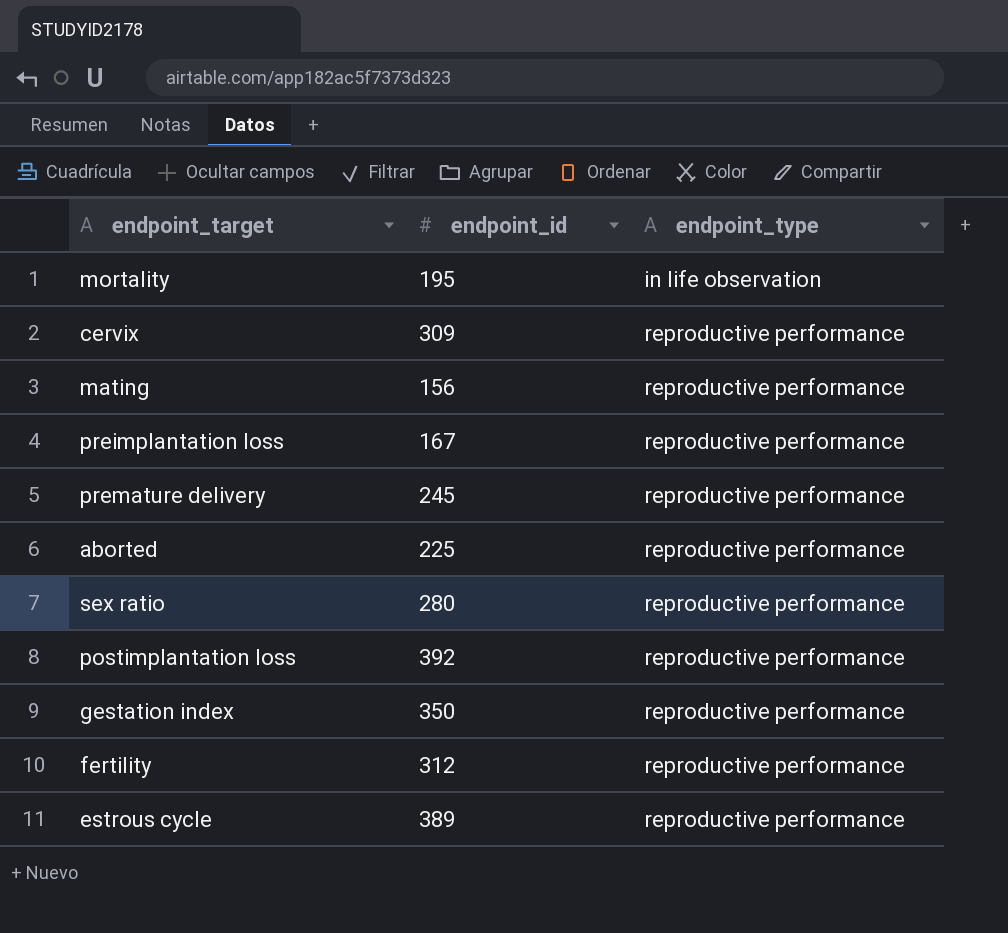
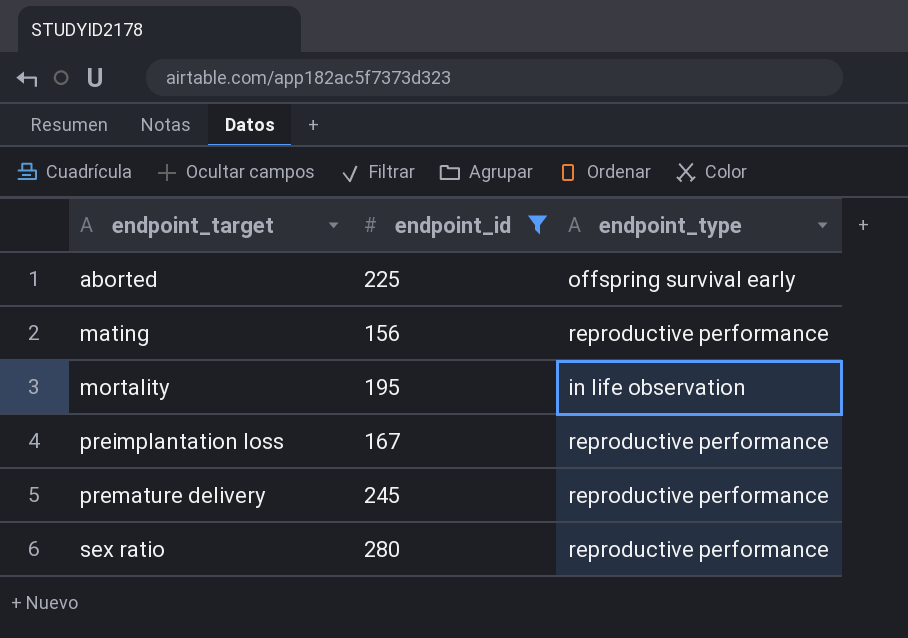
filter: none -> endpoint_id <= 280
row order: endpoint_type ascending -> endpoint_target ascending
aborted | endpoint_type: reproductive performance -> offspring survival early

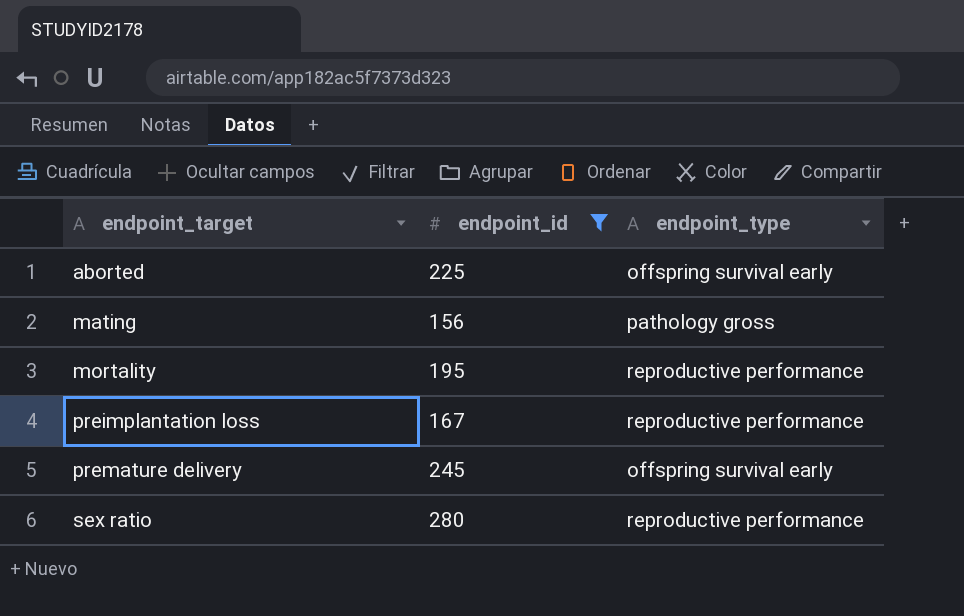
mating | endpoint_type: reproductive performance -> pathology gross
mortality | endpoint_type: in life observation -> reproductive performance
premature delivery | endpoint_type: reproductive performance -> offspring survival early

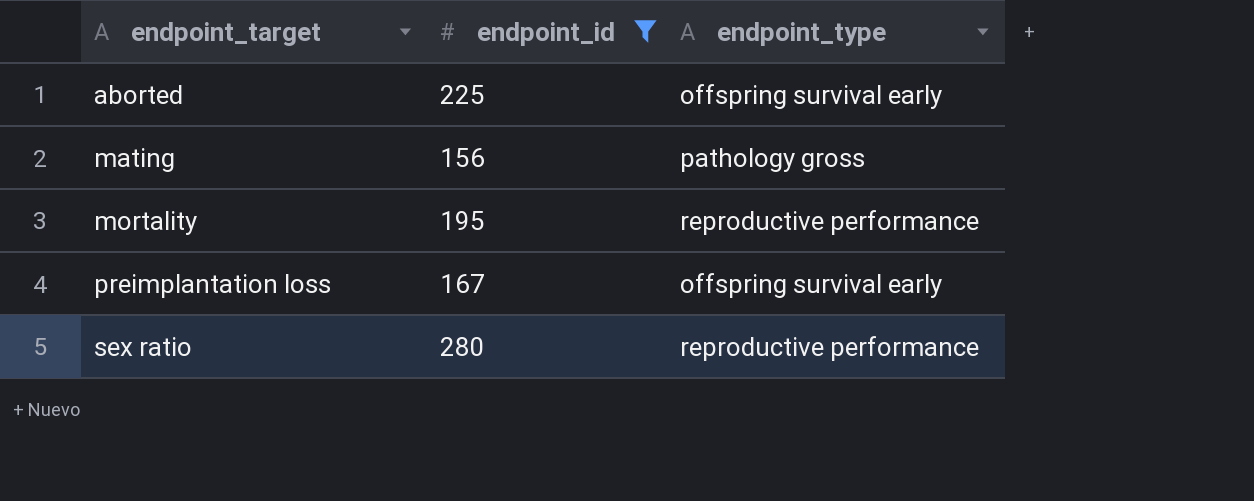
row premature delivery: 245 | offspring survival early -> none
preimplantation loss | endpoint_type: reproductive performance -> offspring survival early

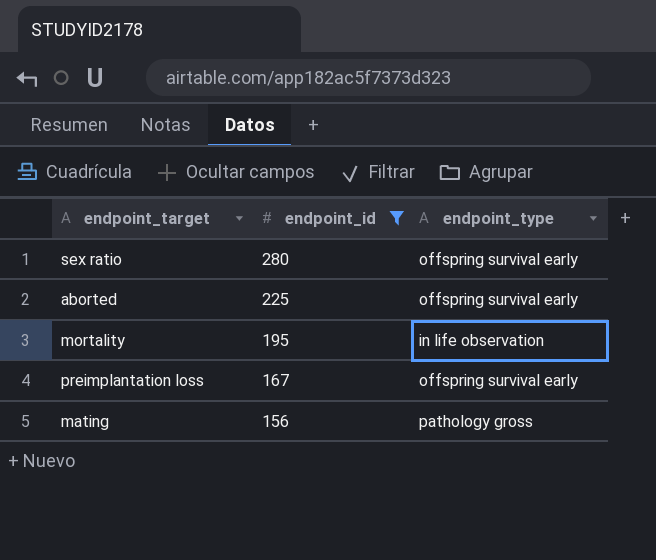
row order: endpoint_target ascending -> endpoint_id descending
sex ratio | endpoint_type: reproductive performance -> offspring survival early
mortality | endpoint_type: reproductive performance -> in life observation

